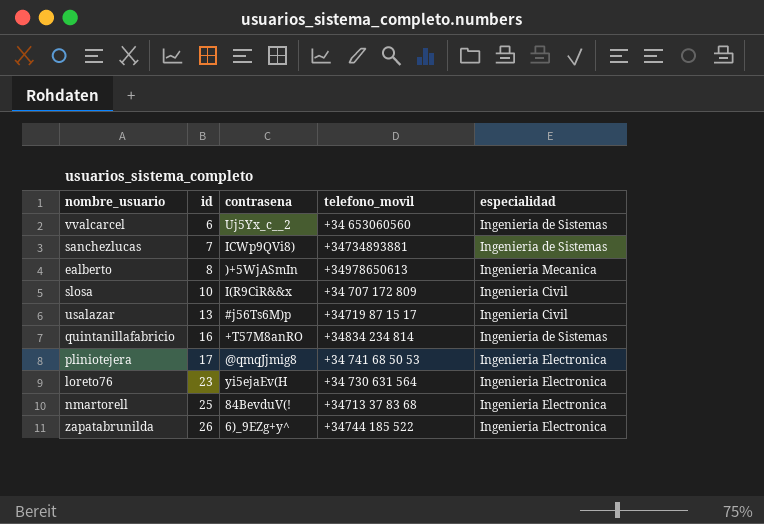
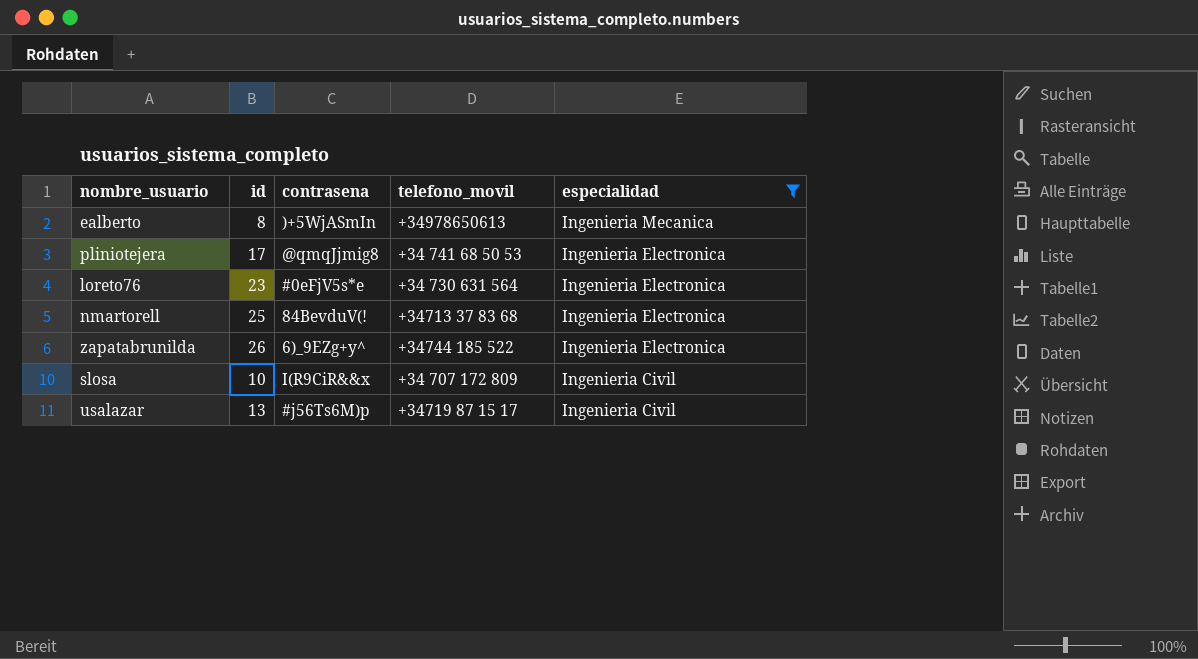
filter: none -> especialidad != Ingenieria de Sistemas
row order: id ascending -> especialidad descending
loreto76 | contrasena: yi5ejaEv(H -> #0eFjV5s*e

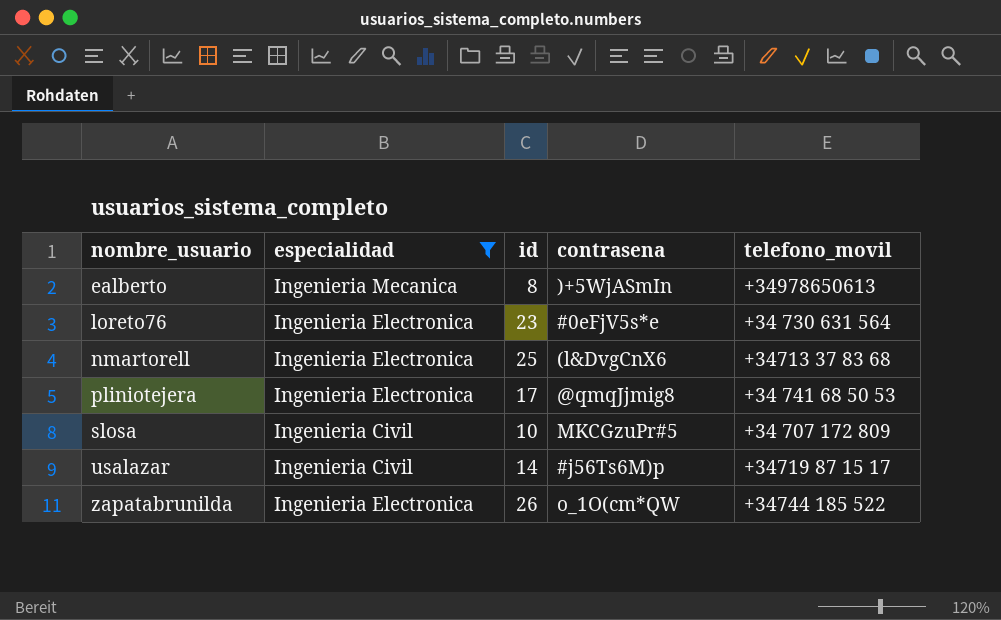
row order: especialidad descending -> nombre_usuario ascending
column especialidad | position: 5 -> 2
nmartorell | contrasena: 84BevduV(! -> (l&DvgCnX6
slosa | contrasena: I(R9CiR&&x -> MKCGzuPr#5
usalazar | id: 13 -> 14
zapatabrunilda | contrasena: 6)_9EZg+y^ -> o_1O(cm*QW

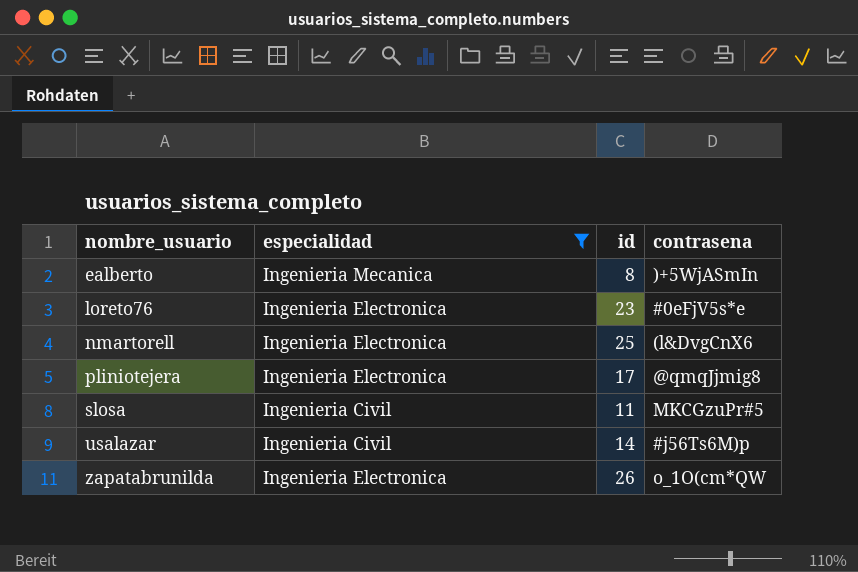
column telefono_movil | position: 5 -> none
slosa | id: 10 -> 11

